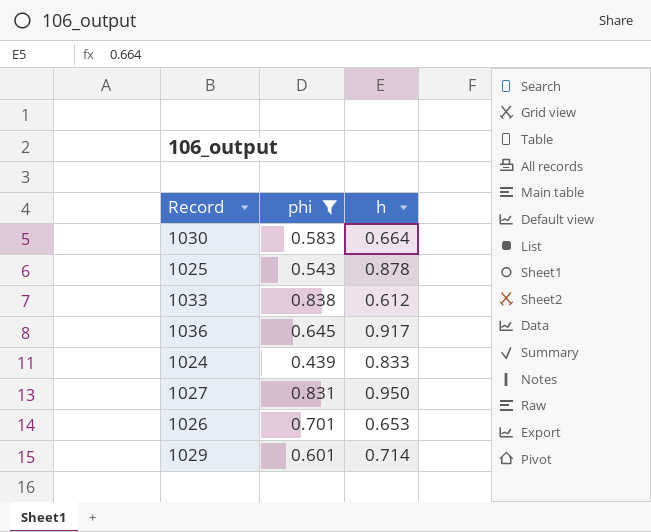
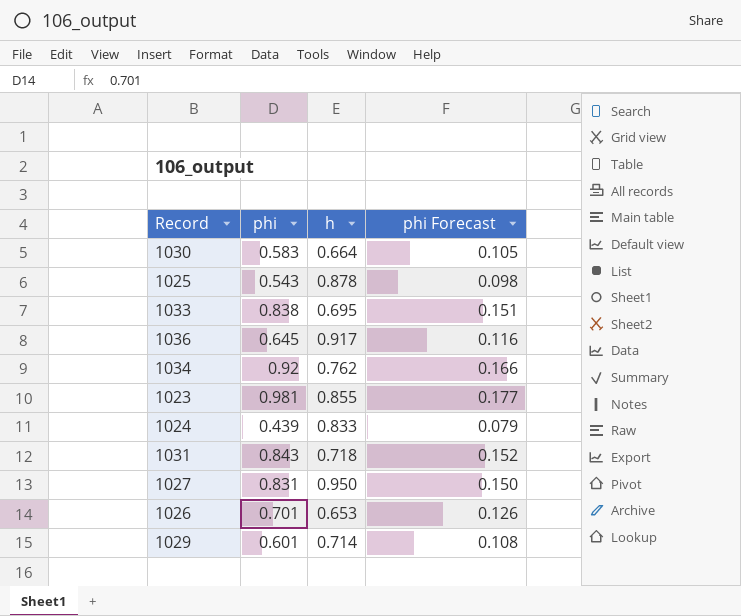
filter: phi <= 0.838 -> none
column phi Forecast | formula: none -> [phi] * 0.18
1033 | h: 0.612 -> 0.695

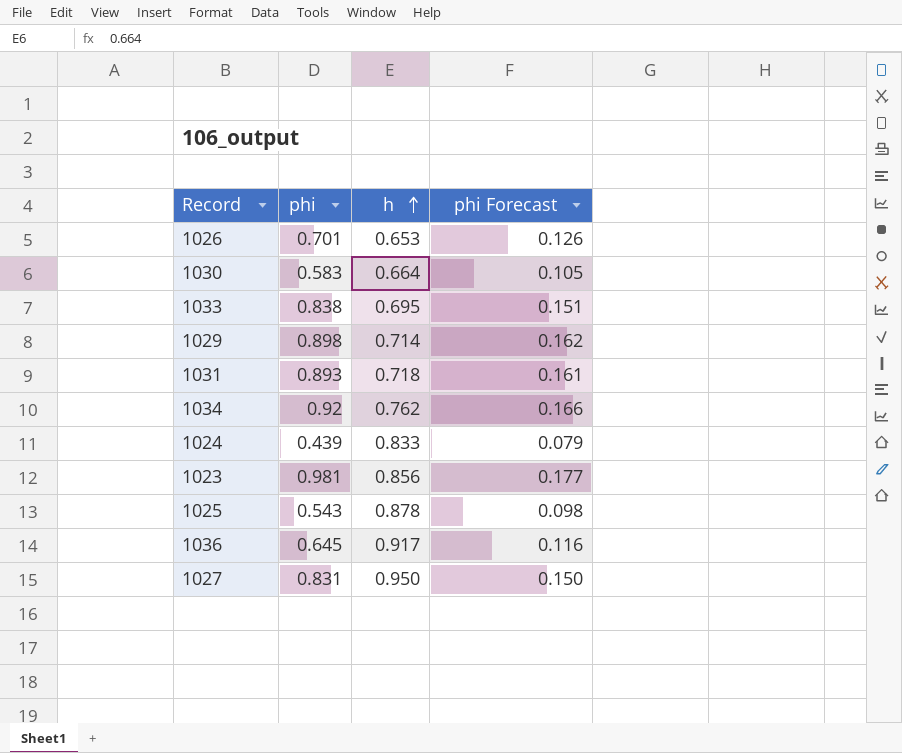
row order: none -> h ascending
1029 | phi: 0.601 -> 0.898
1029 | phi Forecast: 0.108 -> 0.162
1031 | phi: 0.843 -> 0.893
1031 | phi Forecast: 0.152 -> 0.161
1023 | h: 0.855 -> 0.856

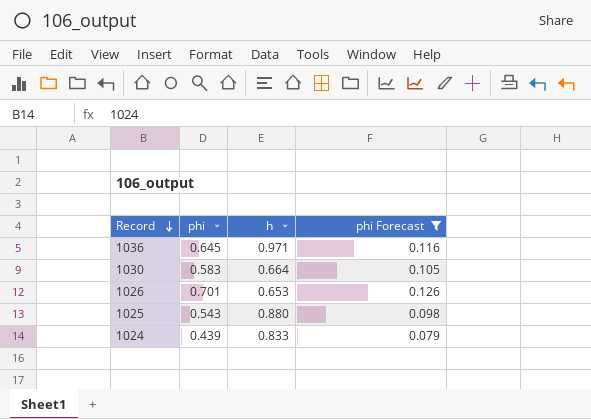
filter: none -> phi Forecast <= 0.126
row order: h ascending -> Record descending
1036 | h: 0.917 -> 0.971
1025 | h: 0.878 -> 0.880

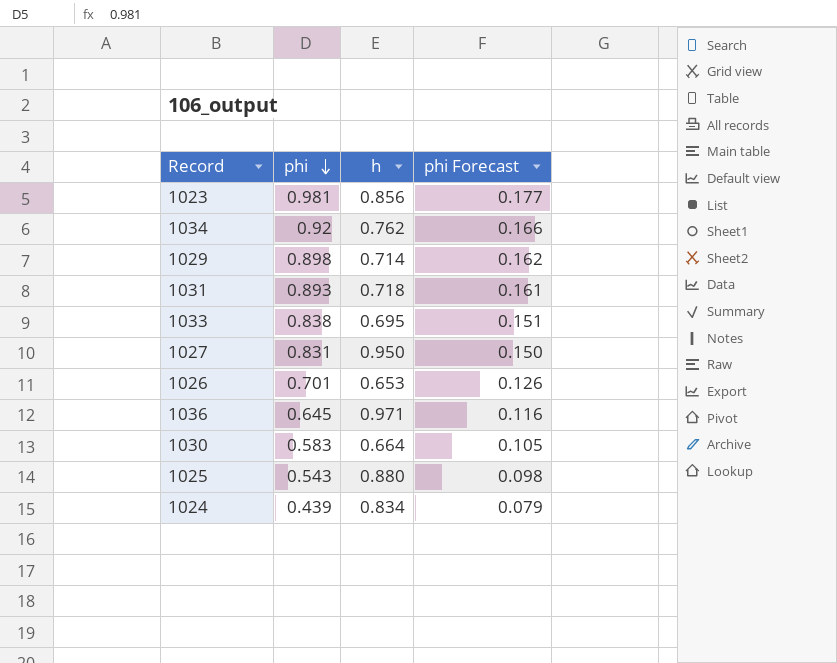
filter: phi Forecast <= 0.126 -> none
row order: Record descending -> phi descending
1024 | h: 0.833 -> 0.834

